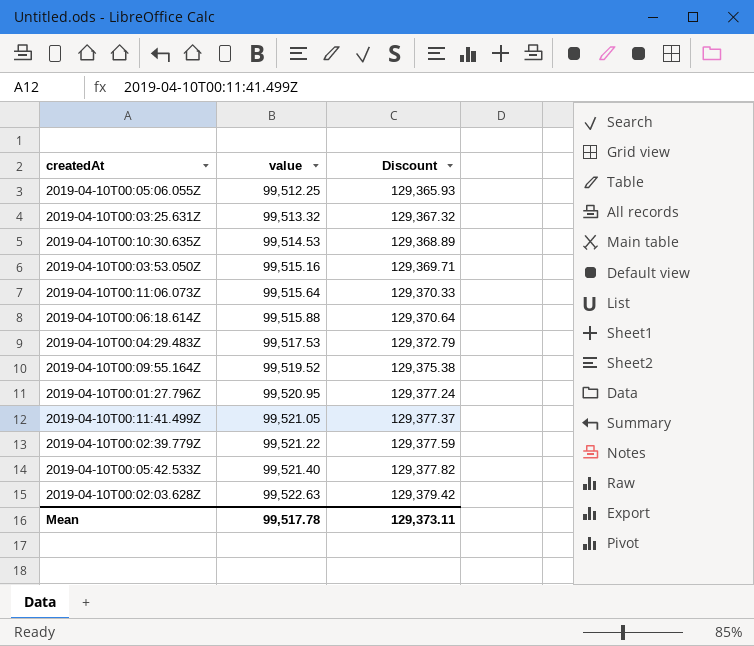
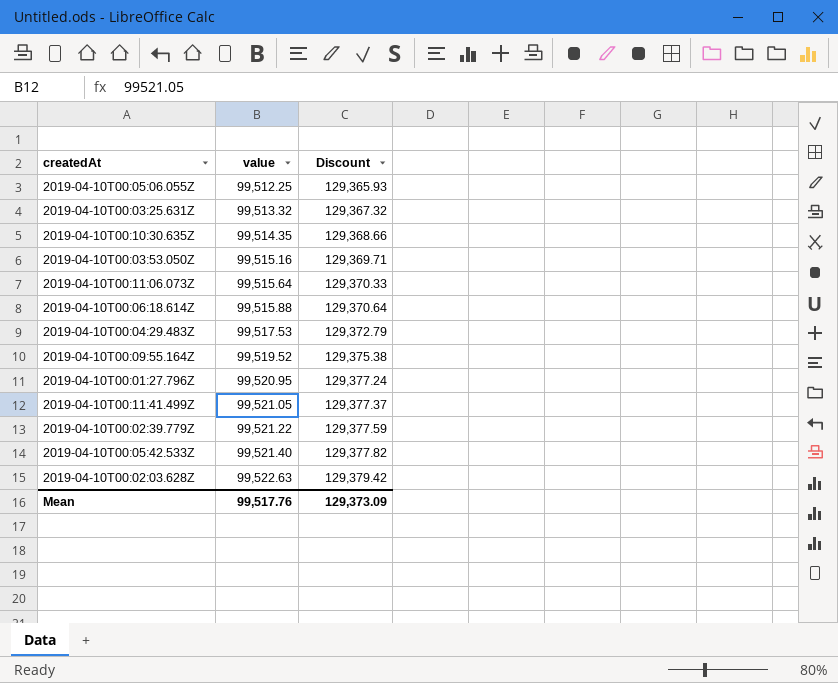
2019-04-10T00:10:30.635Z | value: 99,514.53 -> 99,514.35
2019-04-10T00:10:30.635Z | Discount: 129,368.89 -> 129,368.66
Mean | value: 99,517.78 -> 99,517.76
Mean | Discount: 129,373.11 -> 129,373.09

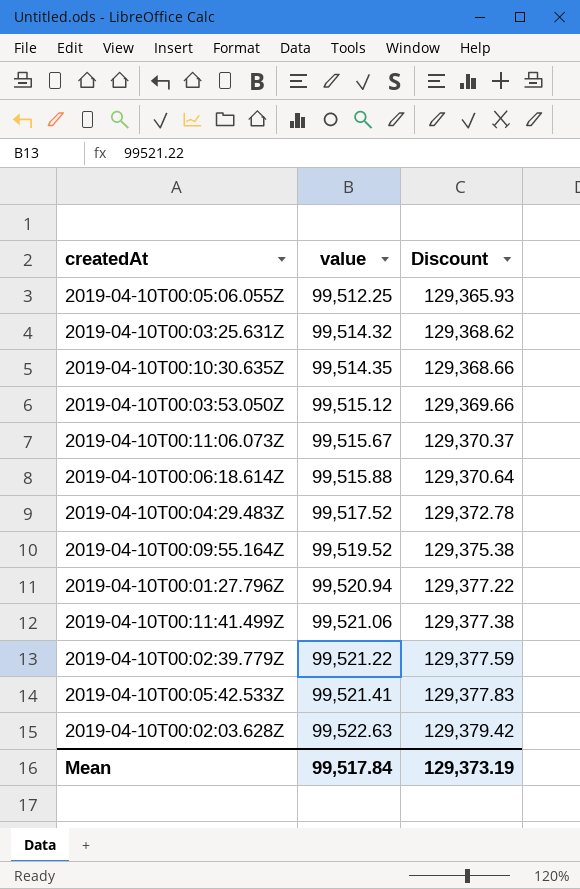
2019-04-10T00:03:25.631Z | value: 99,513.32 -> 99,514.32
2019-04-10T00:03:25.631Z | Discount: 129,367.32 -> 129,368.62
2019-04-10T00:03:53.050Z | value: 99,515.16 -> 99,515.12
2019-04-10T00:03:53.050Z | Discount: 129,369.71 -> 129,369.66
2019-04-10T00:11:06.073Z | value: 99,515.64 -> 99,515.67
2019-04-10T00:11:06.073Z | Discount: 129,370.33 -> 129,370.37
2019-04-10T00:04:29.483Z | value: 99,517.53 -> 99,517.52
2019-04-10T00:04:29.483Z | Discount: 129,372.79 -> 129,372.78
2019-04-10T00:01:27.796Z | value: 99,520.95 -> 99,520.94
2019-04-10T00:01:27.796Z | Discount: 129,377.24 -> 129,377.22
2019-04-10T00:11:41.499Z | value: 99,521.05 -> 99,521.06
2019-04-10T00:11:41.499Z | Discount: 129,377.37 -> 129,377.38
2019-04-10T00:05:42.533Z | value: 99,521.40 -> 99,521.41
2019-04-10T00:05:42.533Z | Discount: 129,377.82 -> 129,377.83
Mean | value: 99,517.76 -> 99,517.84
Mean | Discount: 129,373.09 -> 129,373.19

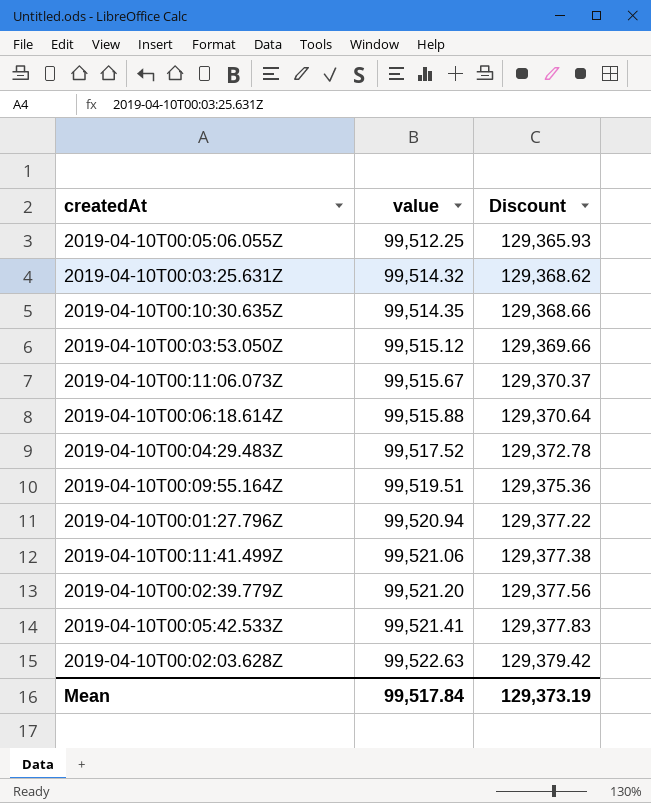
2019-04-10T00:09:55.164Z | value: 99,519.52 -> 99,519.51
2019-04-10T00:09:55.164Z | Discount: 129,375.38 -> 129,375.36
2019-04-10T00:02:39.779Z | value: 99,521.22 -> 99,521.20
2019-04-10T00:02:39.779Z | Discount: 129,377.59 -> 129,377.56

